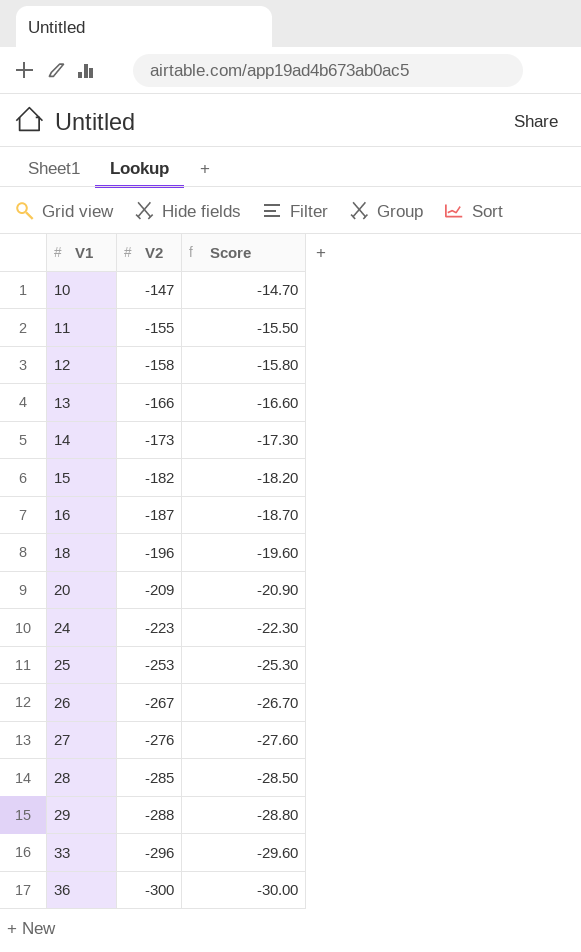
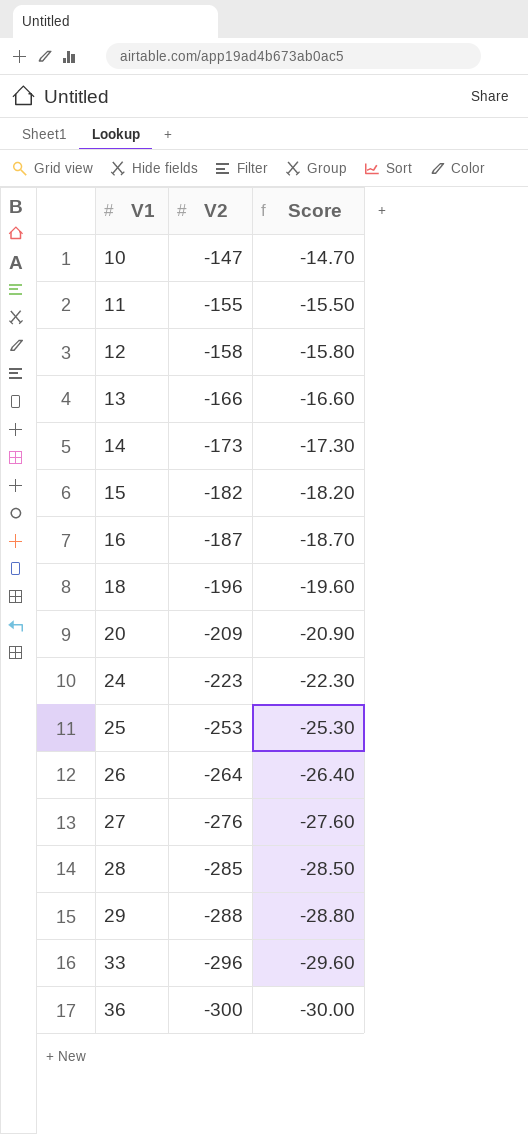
26 | V2: -267 -> -264
26 | Score: -26.70 -> -26.40

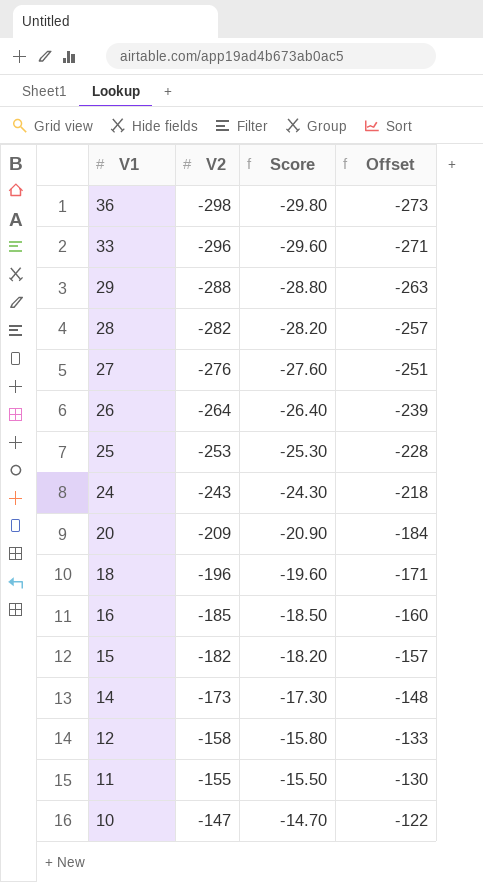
row order: V1 ascending -> V1 descending
column Offset | formula: none -> [V2] + 25
row 13: -166 | -16.60 -> none
36 | V2: -300 -> -298
36 | Score: -30.00 -> -29.80
28 | V2: -285 -> -282
28 | Score: -28.50 -> -28.20
24 | V2: -223 -> -243
24 | Score: -22.30 -> -24.30
16 | V2: -187 -> -185
16 | Score: -18.70 -> -18.50

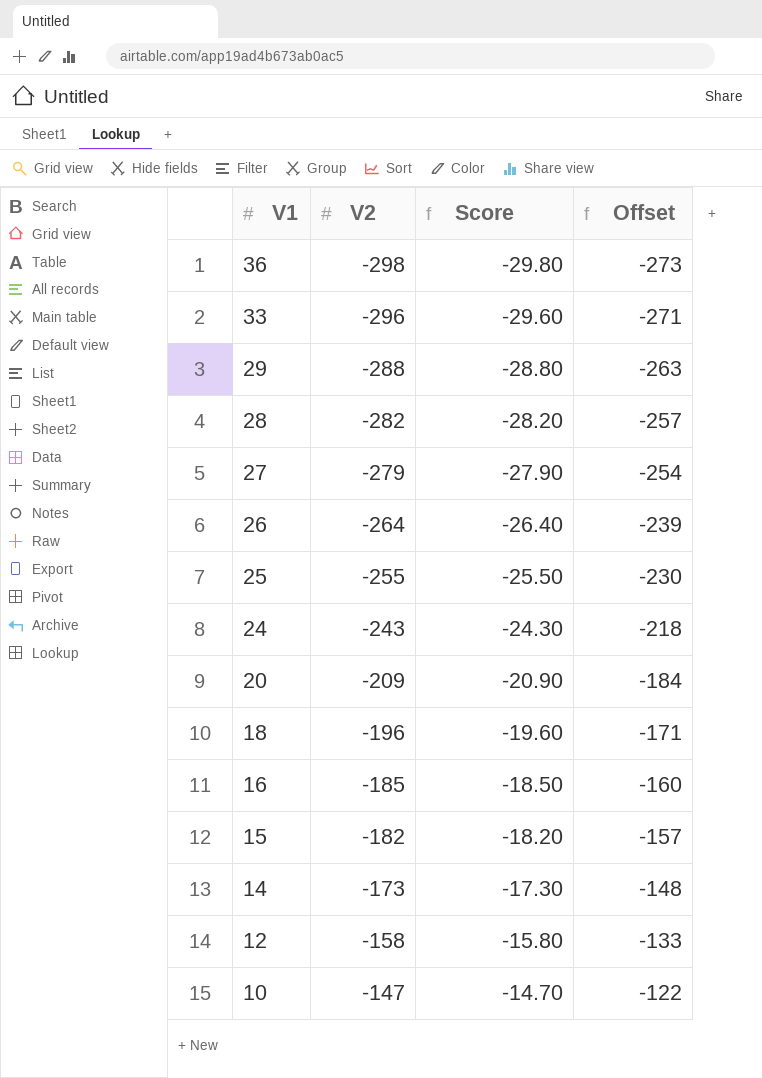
row 11: -155 | -15.50 | -130 -> none
27 | V2: -276 -> -279
27 | Score: -27.60 -> -27.90
27 | Offset: -251 -> -254
25 | V2: -253 -> -255
25 | Score: -25.30 -> -25.50
25 | Offset: -228 -> -230

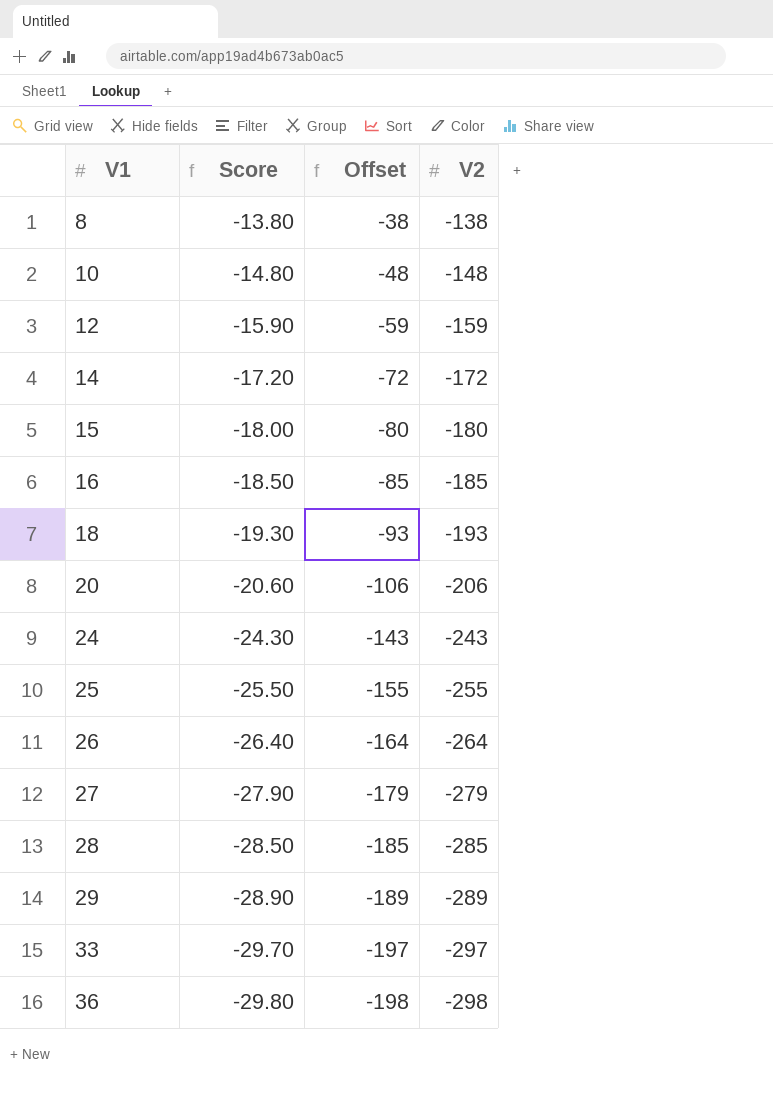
row order: V1 descending -> V1 ascending
column Offset | formula: [V2] + 25 -> [V2] + 100
column V2 | position: 2 -> 4
row 8: none -> -13.80 | -38 | -138
10 | Score: -14.70 -> -14.80
10 | V2: -147 -> -148
12 | Score: -15.80 -> -15.90
12 | V2: -158 -> -159
14 | Score: -17.30 -> -17.20
14 | V2: -173 -> -172
15 | Score: -18.20 -> -18.00
15 | V2: -182 -> -180
18 | Score: -19.60 -> -19.30
18 | V2: -196 -> -193
20 | Score: -20.90 -> -20.60
20 | V2: -209 -> -206
28 | Score: -28.20 -> -28.50
28 | V2: -282 -> -285
29 | Score: -28.80 -> -28.90
29 | V2: -288 -> -289
33 | Score: -29.60 -> -29.70
33 | V2: -296 -> -297

